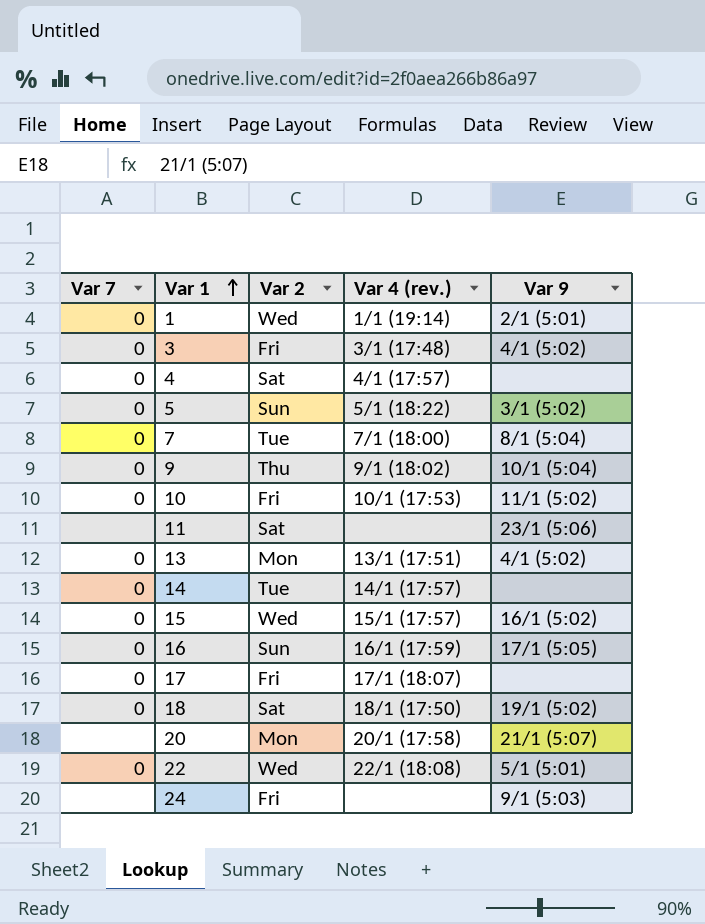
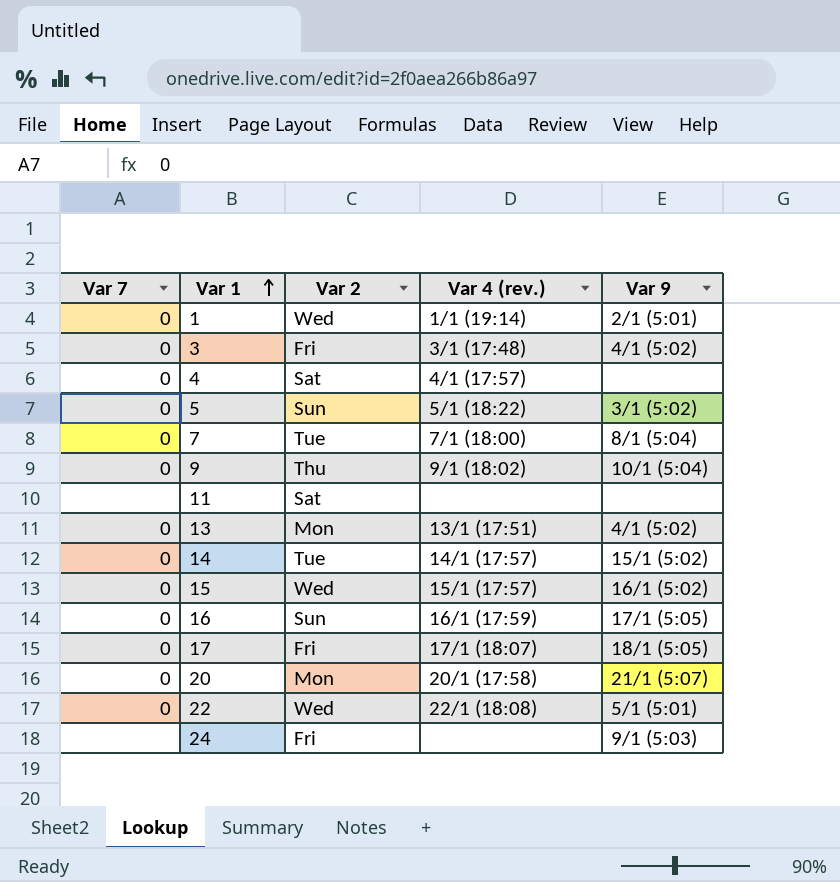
row 10: 0 | Fri | 10/1 (17:53) | 11/1 (5:02) -> none
row 18: 0 | Sat | 18/1 (17:50) | 19/1 (5:02) -> none
11 | Var 9: 23/1 (5:06) -> none
14 | Var 9: none -> 15/1 (5:02)
17 | Var 9: none -> 18/1 (5:05)
20 | Var 7: none -> 0

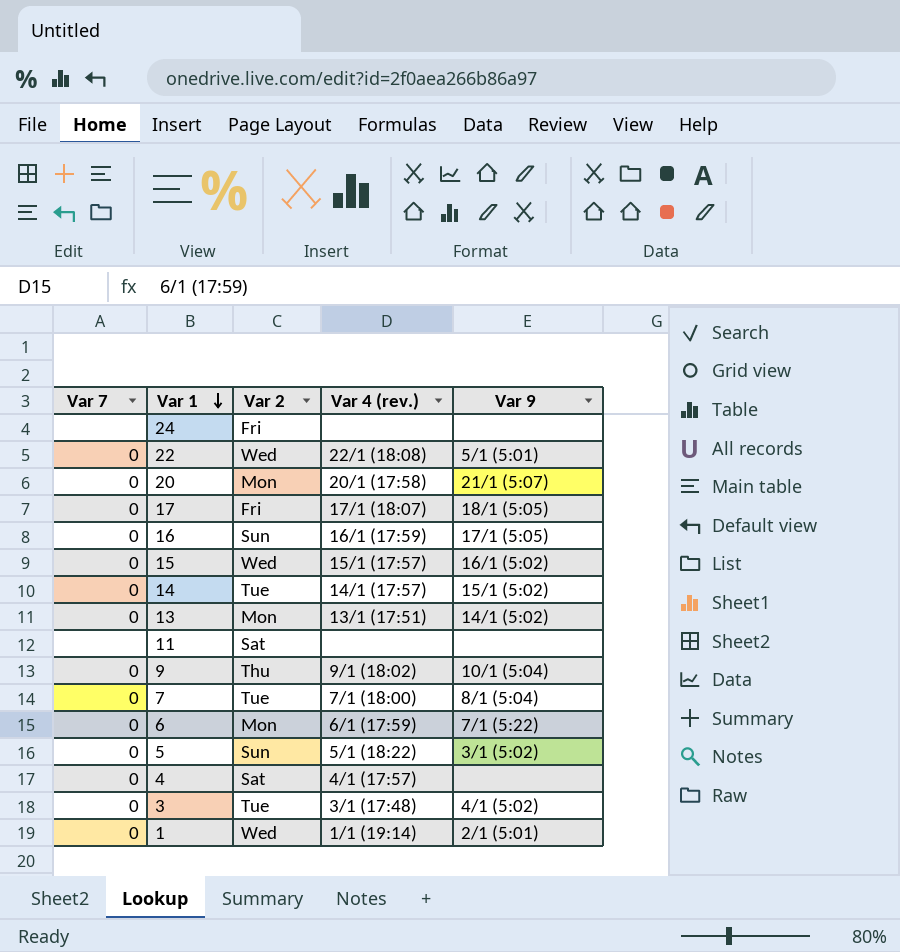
row order: Var 1 ascending -> Var 1 descending
24 | Var 9: 9/1 (5:03) -> none
13 | Var 9: 4/1 (5:02) -> 14/1 (5:02)
row 6: none -> 0 | Mon | 6/1 (17:59) | 7/1 (5:22)
3 | Var 2: Fri -> Tue

